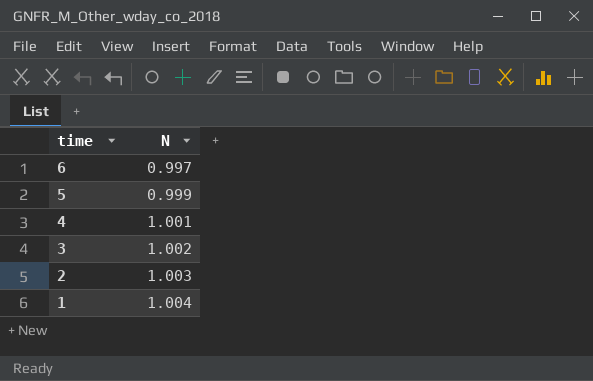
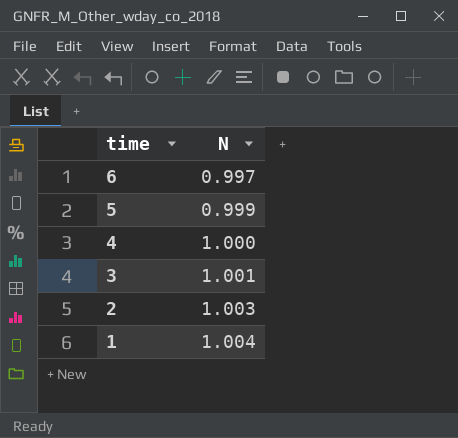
4 | N: 1.001 -> 1.000
3 | N: 1.002 -> 1.001

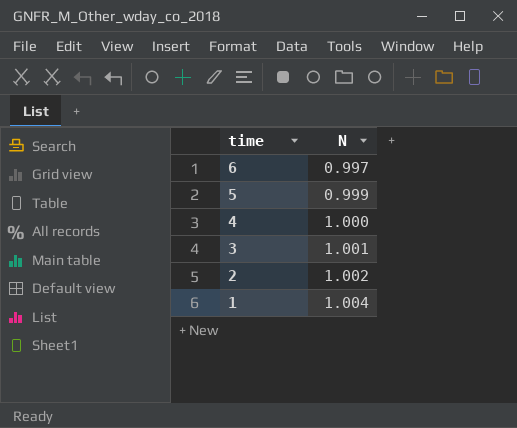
2 | N: 1.003 -> 1.002

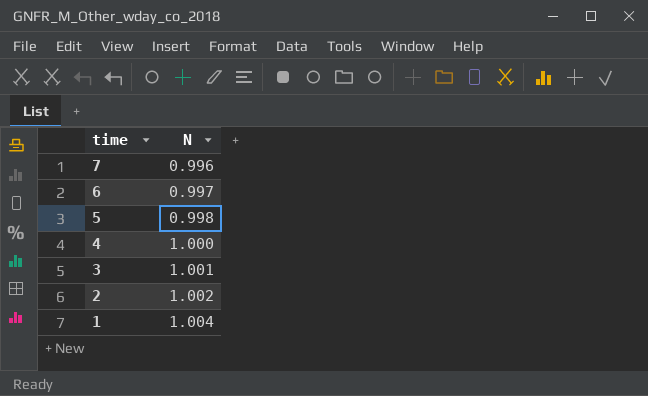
row 7: none -> 0.996
5 | N: 0.999 -> 0.998

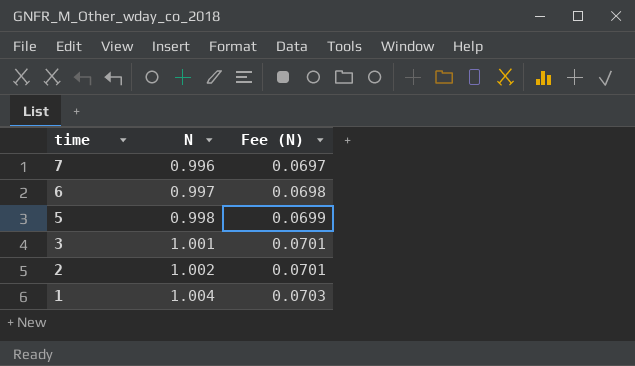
column Fee (N) | formula: none -> [N] * 0.07
row 4: 1.000 -> none

